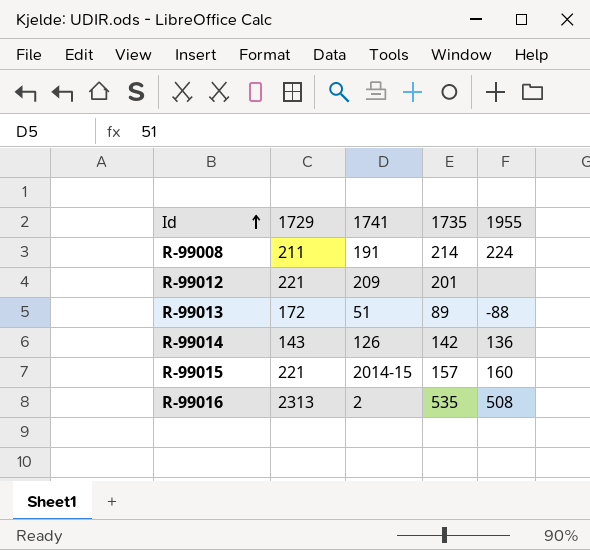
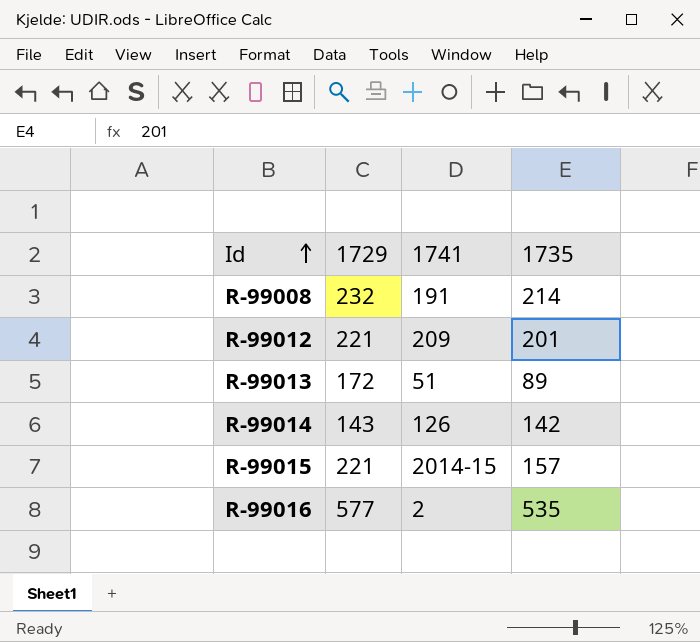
column 1955 | position: 5 -> none
R-99008 | 1729: 211 -> 232
R-99016 | 1729: 2313 -> 577

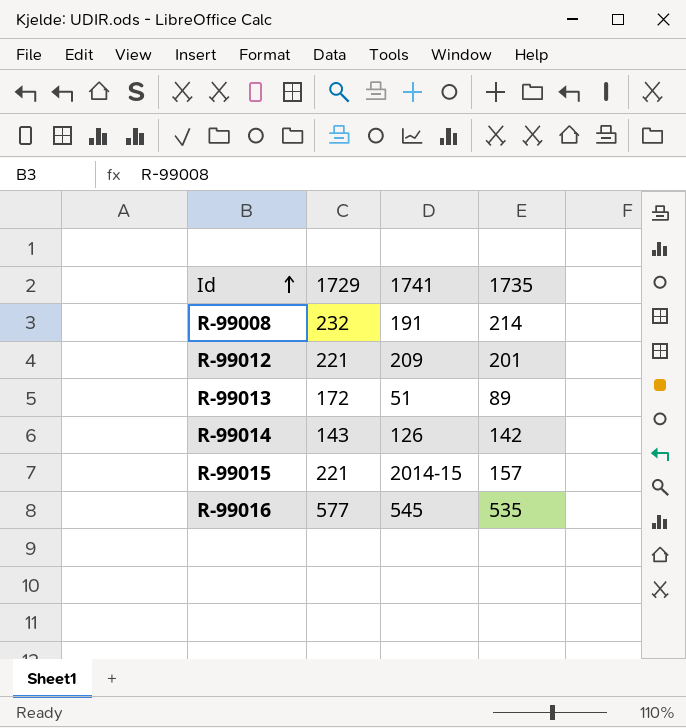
R-99016 | 1741: 2 -> 545

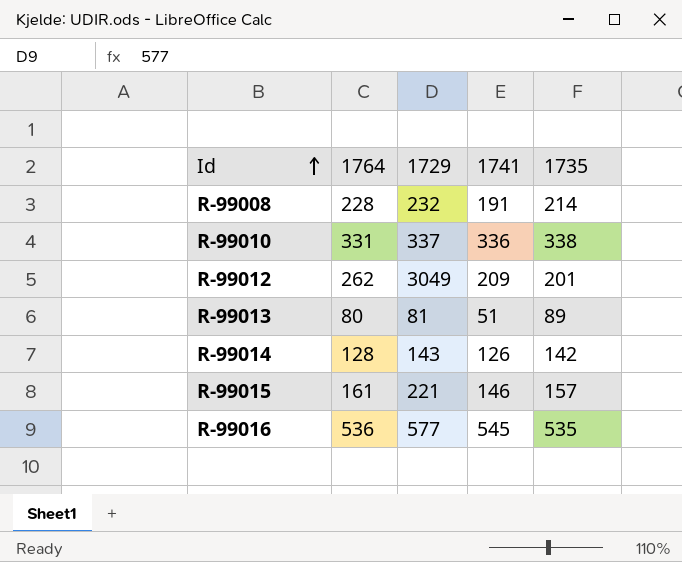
column 1764 | position: none -> 2
row R-99010: none -> 331 | 337 | 336 | 338
R-99012 | 1729: 221 -> 3049
R-99013 | 1729: 172 -> 81
R-99015 | 1741: 2014-15 -> 146

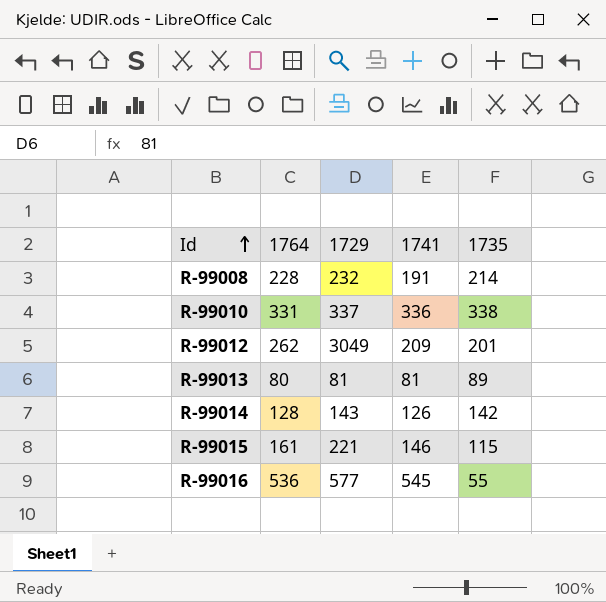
R-99013 | 1741: 51 -> 81
R-99015 | 1735: 157 -> 115
R-99016 | 1735: 535 -> 55

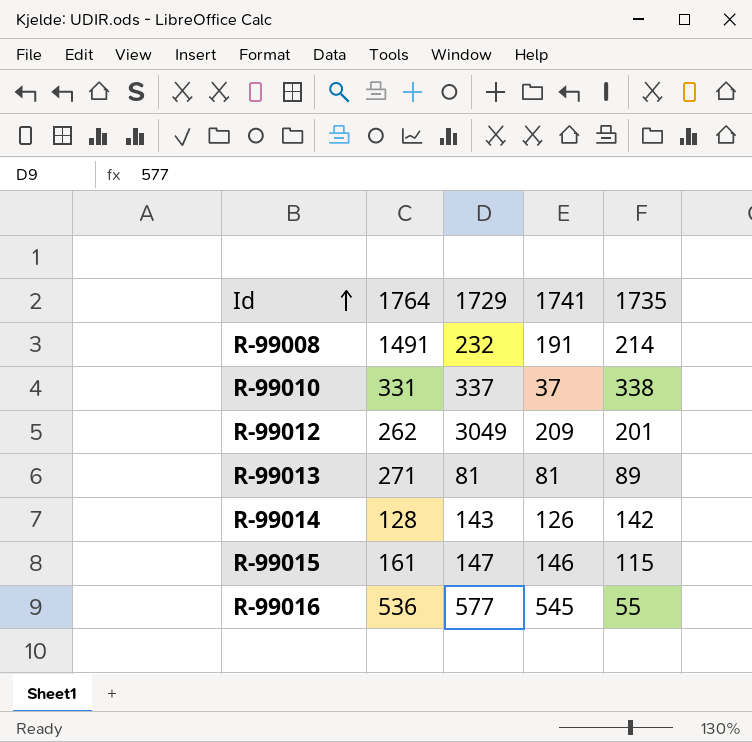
R-99008 | 1764: 228 -> 1491
R-99010 | 1741: 336 -> 37
R-99013 | 1764: 80 -> 271
R-99015 | 1729: 221 -> 147

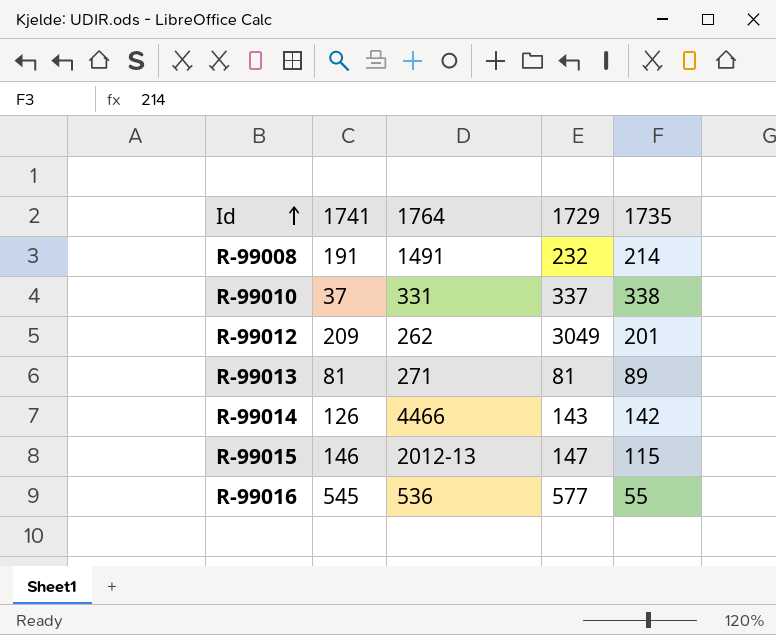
column 1741 | position: 4 -> 2
R-99014 | 1764: 128 -> 4466
R-99015 | 1764: 161 -> 2012-13

